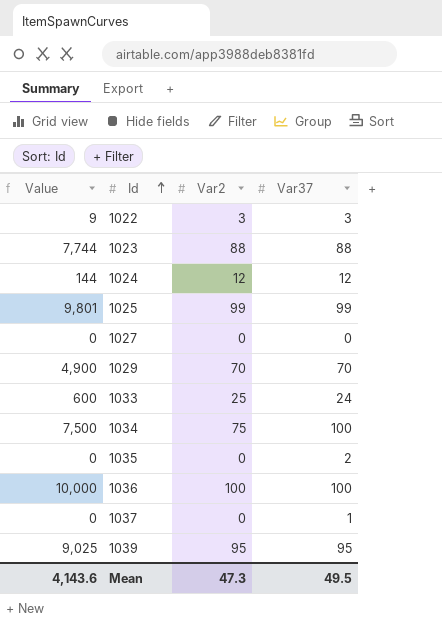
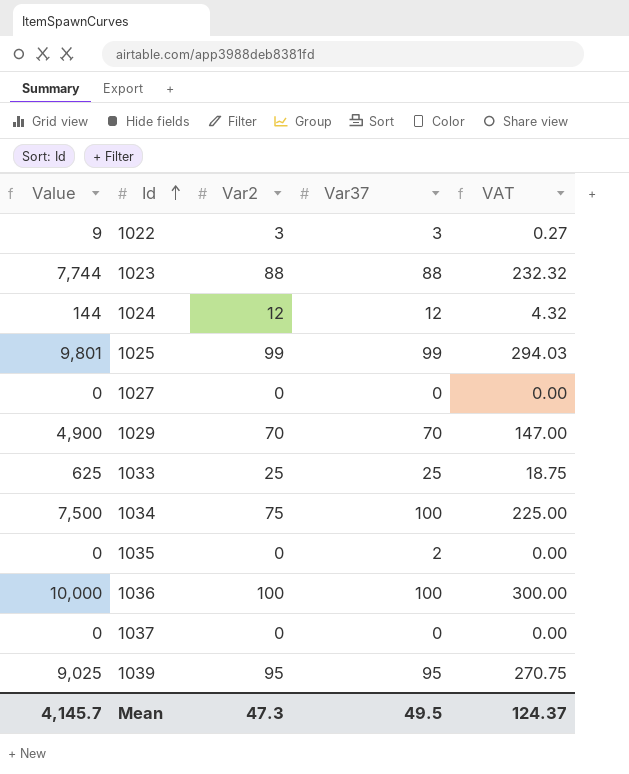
column VAT | formula: none -> [Value] * 0.03
1033 | Value: 600 -> 625
1033 | Var37: 24 -> 25
1037 | Var37: 1 -> 0
Mean | Value: 4,143.6 -> 4,145.7

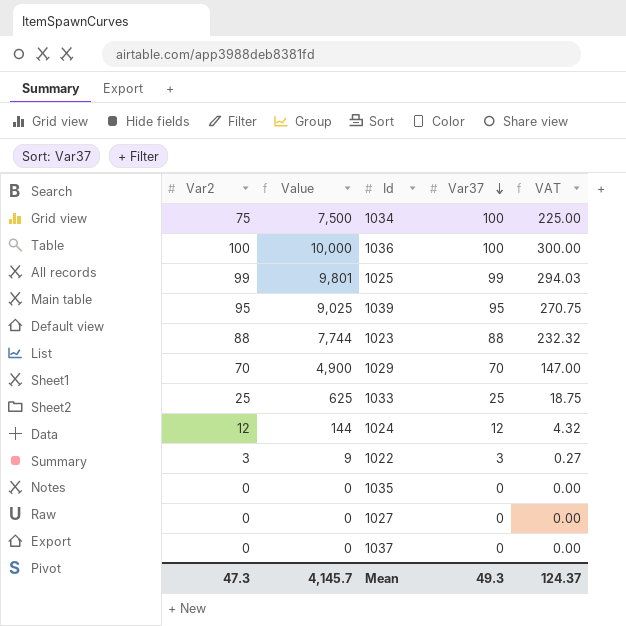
row order: Id ascending -> Var37 descending
column Var2 | position: 3 -> 1
1035 | Var37: 2 -> 0
Mean | Var37: 49.5 -> 49.3

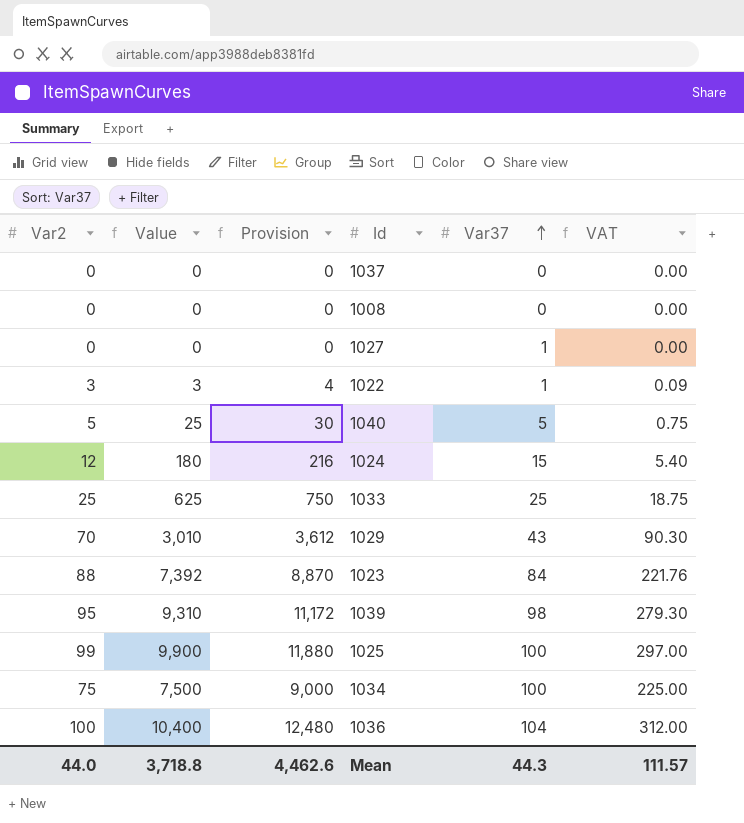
row order: Var37 descending -> Var37 ascending
column Provision | formula: none -> [Value] * 1.2
row 1035: 0 | 0 | 0 | 0.00 -> none
row 1008: none -> 0 | 0 | 0 | 0 | 0.00
1027 | Var37: 0 -> 1
1022 | Value: 9 -> 3
1022 | Var37: 3 -> 1
1022 | VAT: 0.27 -> 0.09
row 1040: none -> 5 | 25 | 30 | 5 | 0.75
1024 | Value: 144 -> 180
1024 | Var37: 12 -> 15
1024 | VAT: 4.32 -> 5.40
1029 | Value: 4,900 -> 3,010
1029 | Var37: 70 -> 43
1029 | VAT: 147.00 -> 90.30
1023 | Value: 7,744 -> 7,392
1023 | Var37: 88 -> 84
1023 | VAT: 232.32 -> 221.76
1039 | Value: 9,025 -> 9,310
1039 | Var37: 95 -> 98
1039 | VAT: 270.75 -> 279.30
1025 | Value: 9,801 -> 9,900
1025 | Var37: 99 -> 100
1025 | VAT: 294.03 -> 297.00
1036 | Value: 10,000 -> 10,400
1036 | Var37: 100 -> 104
1036 | VAT: 300.00 -> 312.00
Mean | Var2: 47.3 -> 44.0
Mean | Value: 4,145.7 -> 3,718.8
Mean | Var37: 49.3 -> 44.3
Mean | VAT: 124.37 -> 111.57

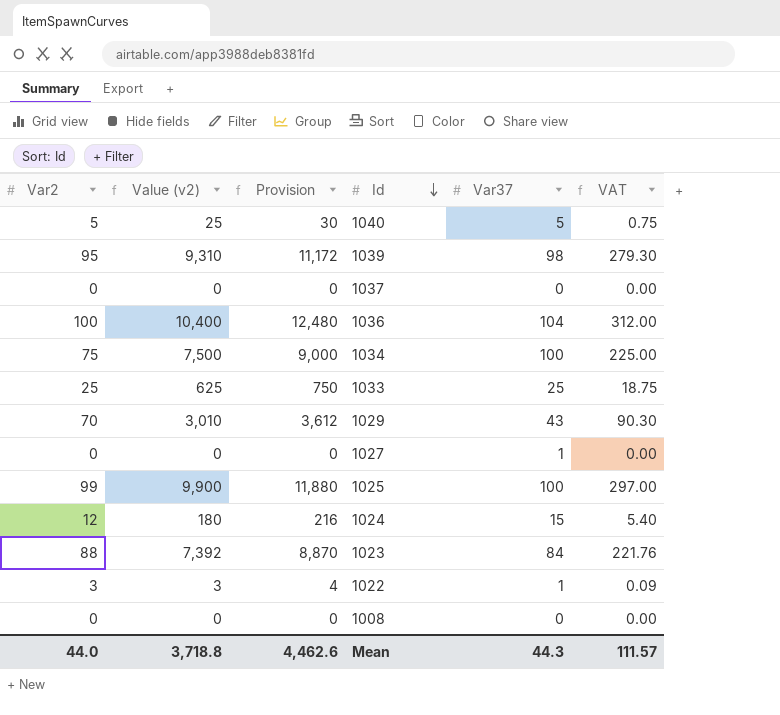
row order: Var37 ascending -> Id descending
column name: Value -> Value (v2)

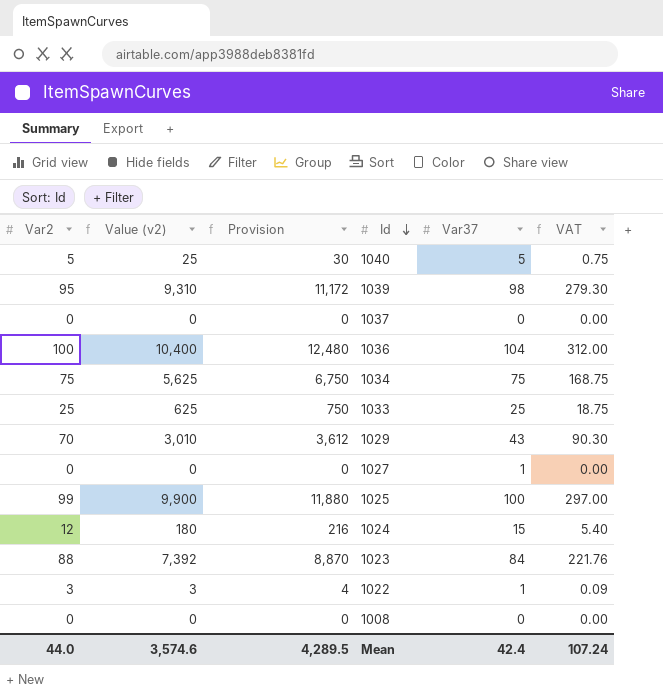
1034 | Value (v2): 7,500 -> 5,625
1034 | Provision: 9,000 -> 6,750
1034 | Var37: 100 -> 75
1034 | VAT: 225.00 -> 168.75
Mean | Value (v2): 3,718.8 -> 3,574.6
Mean | Provision: 4,462.6 -> 4,289.5
Mean | Var37: 44.3 -> 42.4
Mean | VAT: 111.57 -> 107.24

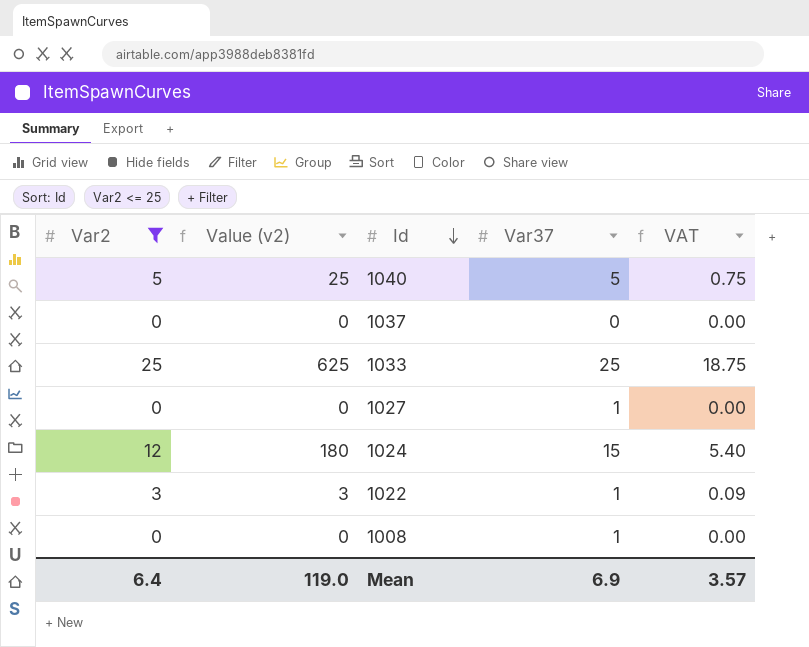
filter: none -> Var2 <= 25
column Provision | formula: [Value (v2)] * 1.2 -> none
1008 | Var37: 0 -> 1
Mean | Var2: 44.0 -> 6.4
Mean | Value (v2): 3,574.6 -> 119.0
Mean | Var37: 42.4 -> 6.9
Mean | VAT: 107.24 -> 3.57

